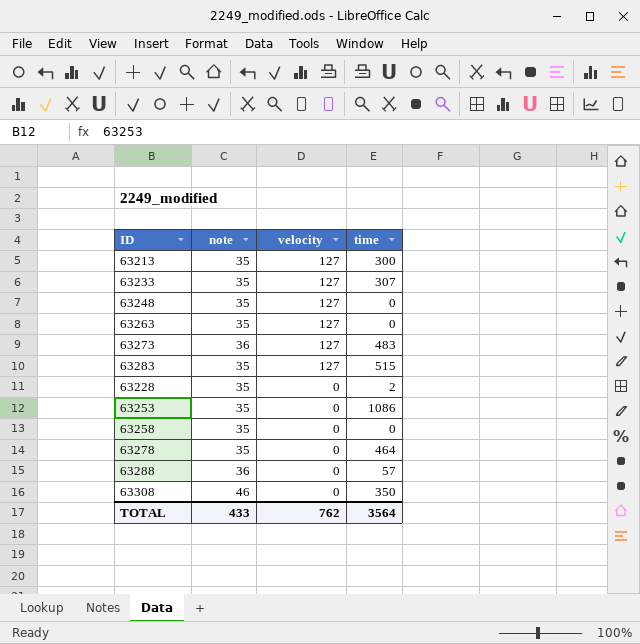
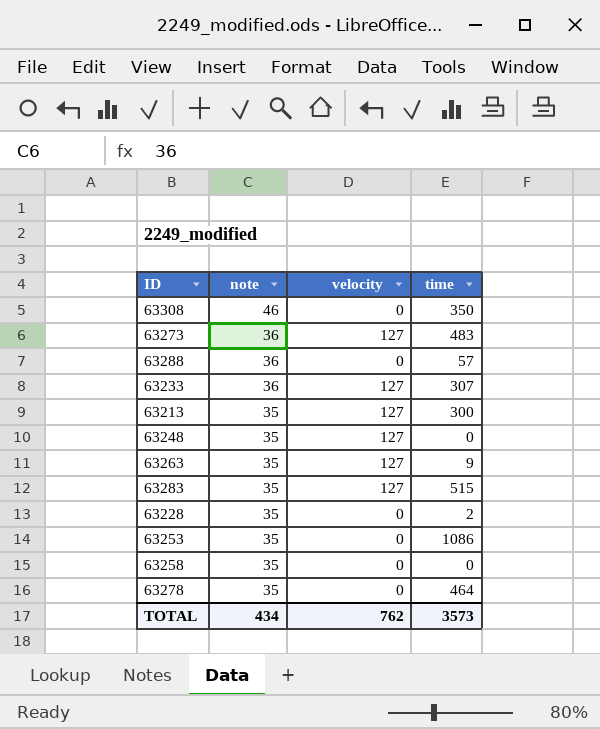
row order: velocity descending -> note descending
63233 | note: 35 -> 36
63263 | time: 0 -> 9
TOTAL | note: 433 -> 434
TOTAL | time: 3564 -> 3573

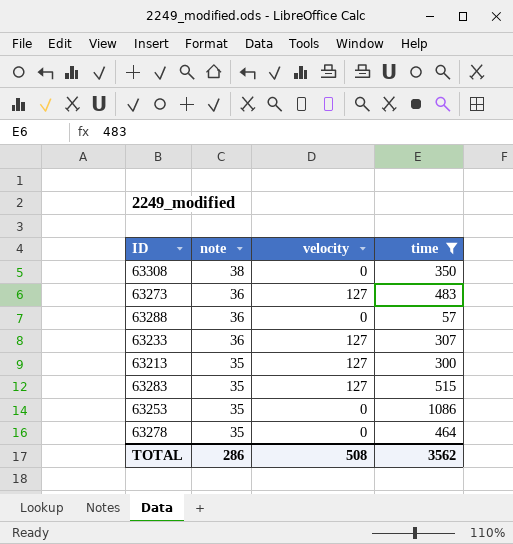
filter: none -> time >= 57
63308 | note: 46 -> 38
TOTAL | note: 434 -> 286
TOTAL | velocity: 762 -> 508
TOTAL | time: 3573 -> 3562

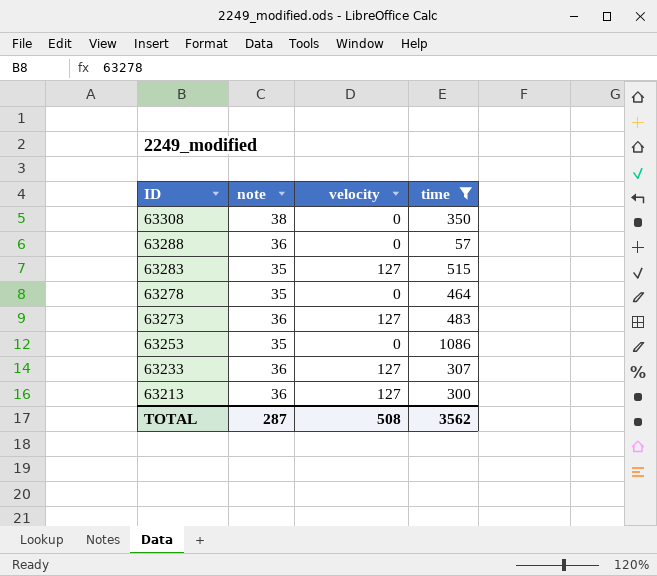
row order: note descending -> ID descending
63213 | note: 35 -> 36
TOTAL | note: 286 -> 287

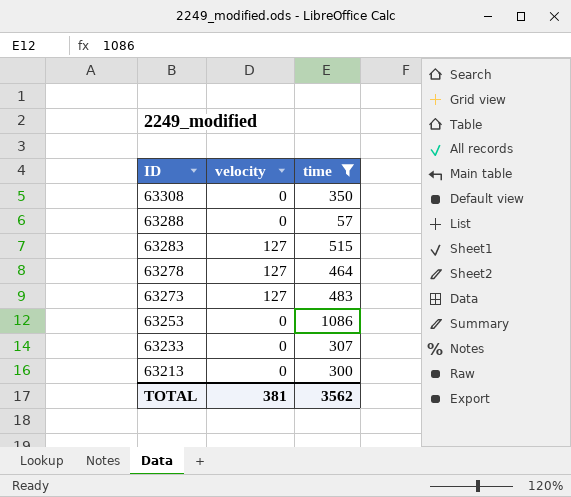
column note | position: 2 -> none
63278 | velocity: 0 -> 127
63233 | velocity: 127 -> 0
63213 | velocity: 127 -> 0
TOTAL | velocity: 508 -> 381

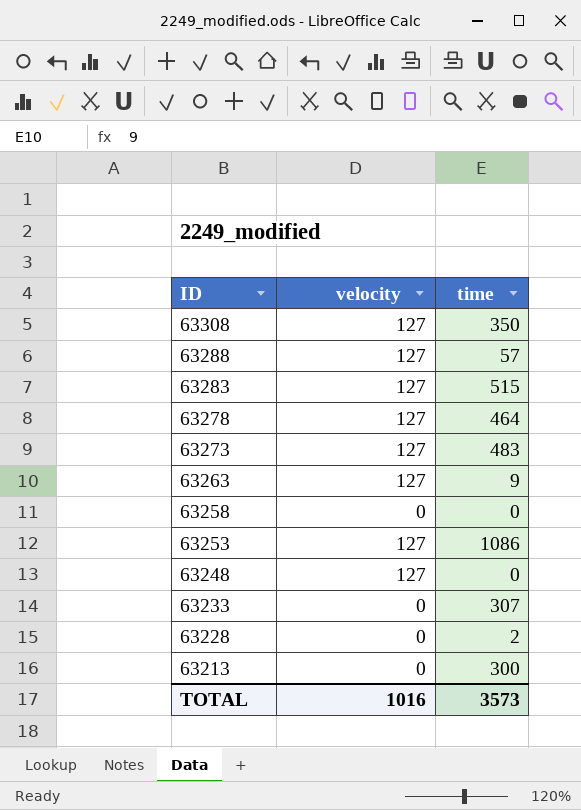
filter: time >= 57 -> none
63308 | velocity: 0 -> 127
63288 | velocity: 0 -> 127
63253 | velocity: 0 -> 127
TOTAL | velocity: 381 -> 1016
TOTAL | time: 3562 -> 3573

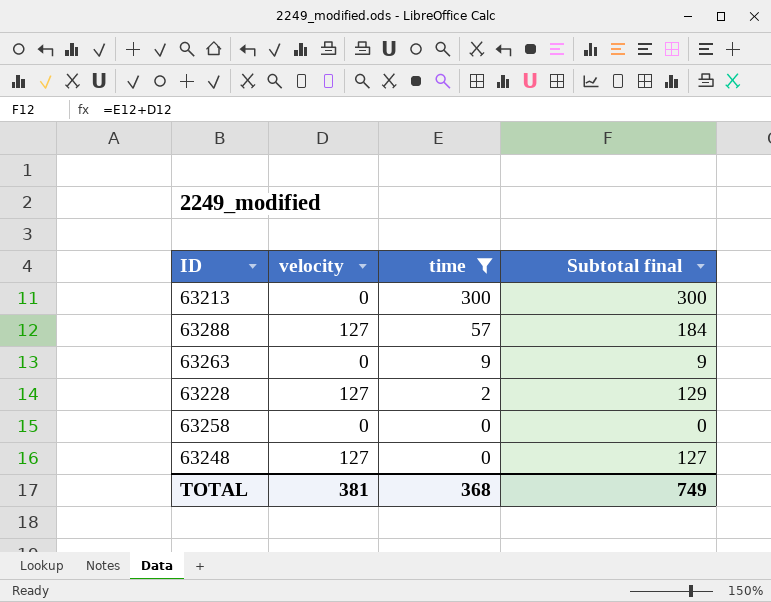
filter: none -> time <= 300
row order: ID descending -> time descending
column Subtotal final | formula: none -> [velocity] + [time]
63263 | velocity: 127 -> 0
63228 | velocity: 0 -> 127
TOTAL | velocity: 1016 -> 381
TOTAL | time: 3573 -> 368

